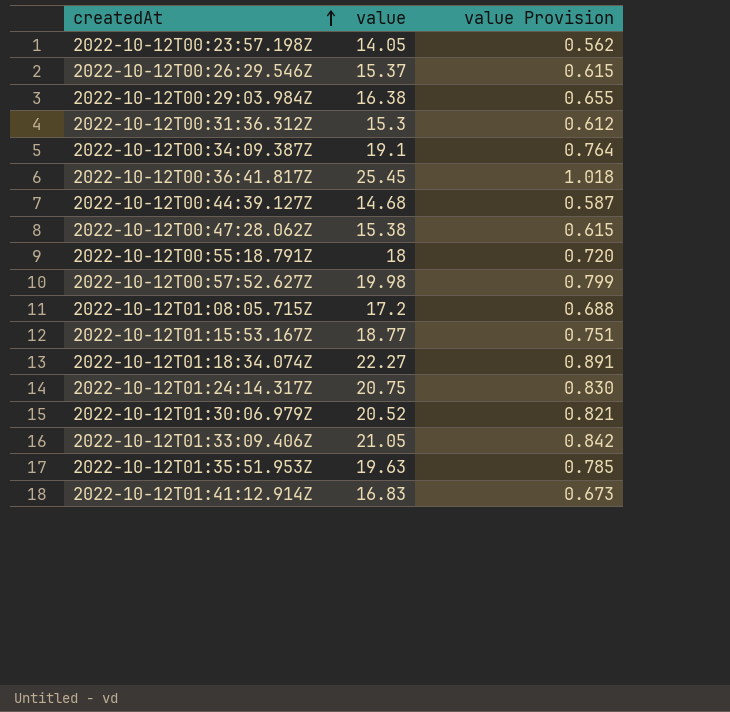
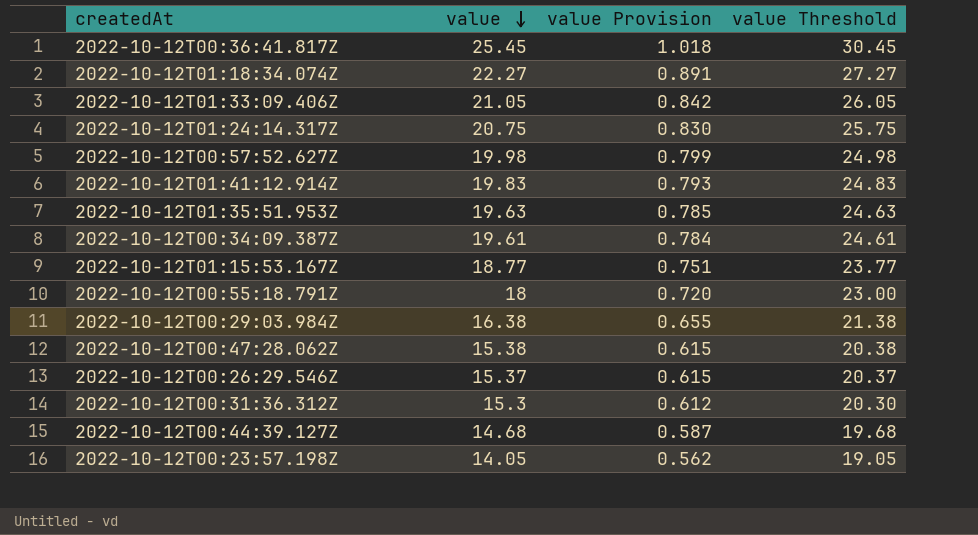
row order: createdAt ascending -> value descending
column value Threshold | formula: none -> [value] + 5
row 2022-10-12T01:08:05.715Z: 17.2 | 0.688 -> none
row 2022-10-12T01:30:06.979Z: 20.52 | 0.821 -> none
2022-10-12T01:41:12.914Z | value: 16.83 -> 19.83
2022-10-12T01:41:12.914Z | value Provision: 0.673 -> 0.793
2022-10-12T00:34:09.387Z | value: 19.1 -> 19.61
2022-10-12T00:34:09.387Z | value Provision: 0.764 -> 0.784

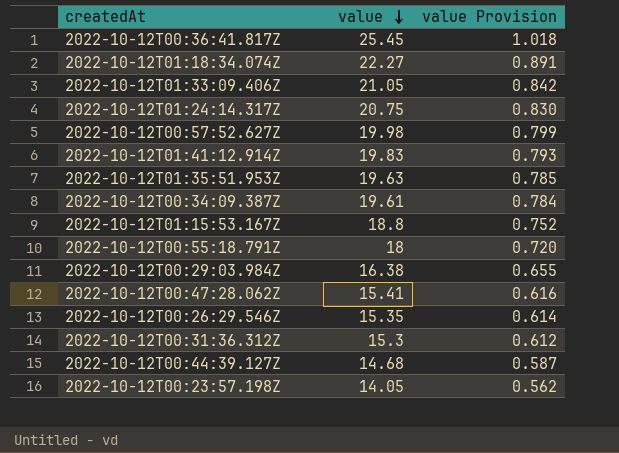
column value Threshold | formula: [value] + 5 -> none
2022-10-12T01:15:53.167Z | value: 18.77 -> 18.8
2022-10-12T01:15:53.167Z | value Provision: 0.751 -> 0.752
2022-10-12T00:47:28.062Z | value: 15.38 -> 15.41
2022-10-12T00:47:28.062Z | value Provision: 0.615 -> 0.616
2022-10-12T00:26:29.546Z | value: 15.37 -> 15.35
2022-10-12T00:26:29.546Z | value Provision: 0.615 -> 0.614

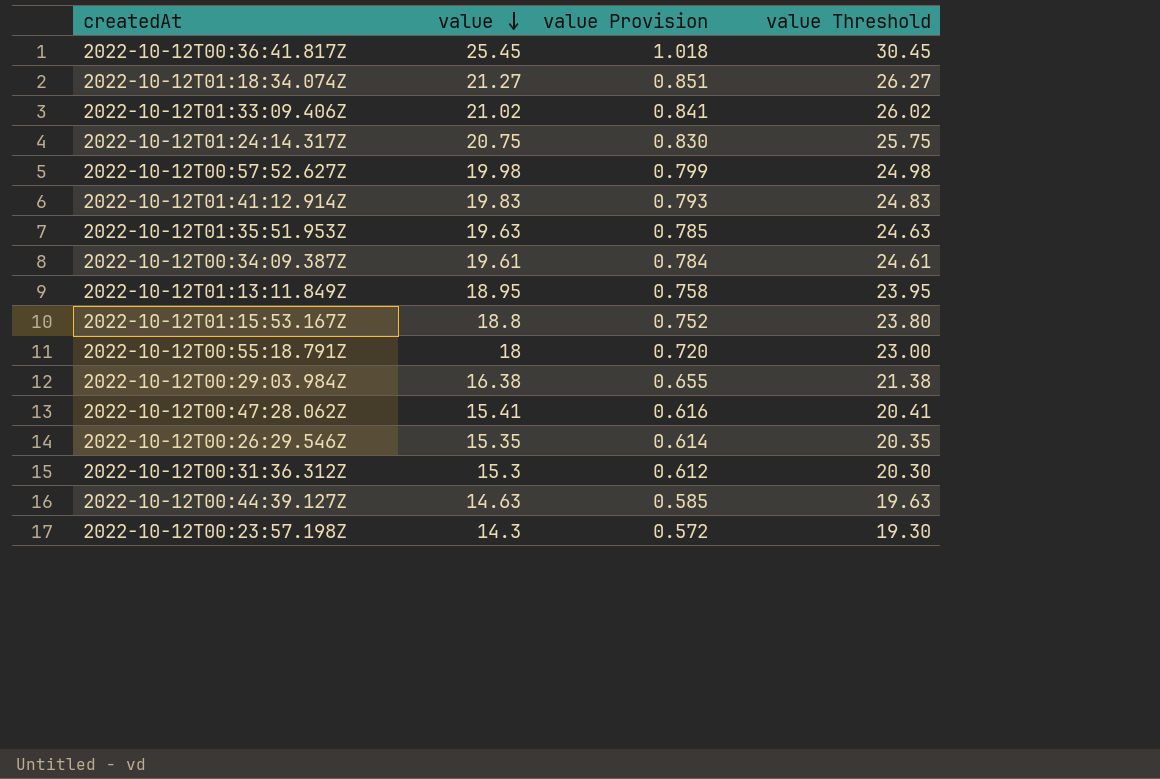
column value Threshold | formula: none -> [value] + 5
2022-10-12T01:18:34.074Z | value: 22.27 -> 21.27
2022-10-12T01:18:34.074Z | value Provision: 0.891 -> 0.851
2022-10-12T01:33:09.406Z | value: 21.05 -> 21.02
2022-10-12T01:33:09.406Z | value Provision: 0.842 -> 0.841
row 2022-10-12T01:13:11.849Z: none -> 18.95 | 0.758 | 23.95
2022-10-12T00:44:39.127Z | value: 14.68 -> 14.63
2022-10-12T00:44:39.127Z | value Provision: 0.587 -> 0.585
2022-10-12T00:23:57.198Z | value: 14.05 -> 14.3
2022-10-12T00:23:57.198Z | value Provision: 0.562 -> 0.572

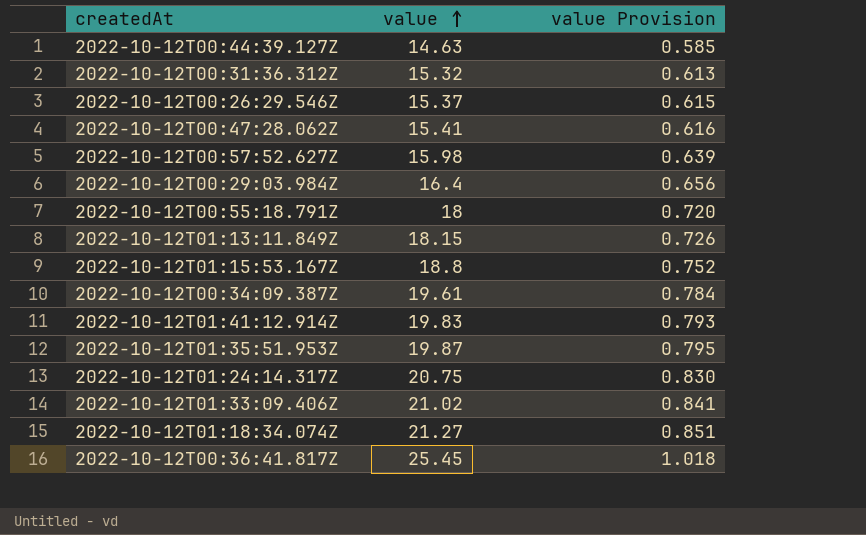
row order: value descending -> value ascending
column value Threshold | formula: [value] + 5 -> none
row 2022-10-12T00:23:57.198Z: 14.3 | 0.572 | 19.30 -> none
2022-10-12T00:31:36.312Z | value: 15.3 -> 15.32
2022-10-12T00:31:36.312Z | value Provision: 0.612 -> 0.613
2022-10-12T00:26:29.546Z | value: 15.35 -> 15.37
2022-10-12T00:26:29.546Z | value Provision: 0.614 -> 0.615
2022-10-12T00:57:52.627Z | value: 19.98 -> 15.98
2022-10-12T00:57:52.627Z | value Provision: 0.799 -> 0.639
2022-10-12T00:29:03.984Z | value: 16.38 -> 16.4
2022-10-12T00:29:03.984Z | value Provision: 0.655 -> 0.656
2022-10-12T01:13:11.849Z | value: 18.95 -> 18.15
2022-10-12T01:13:11.849Z | value Provision: 0.758 -> 0.726
2022-10-12T01:35:51.953Z | value: 19.63 -> 19.87
2022-10-12T01:35:51.953Z | value Provision: 0.785 -> 0.795

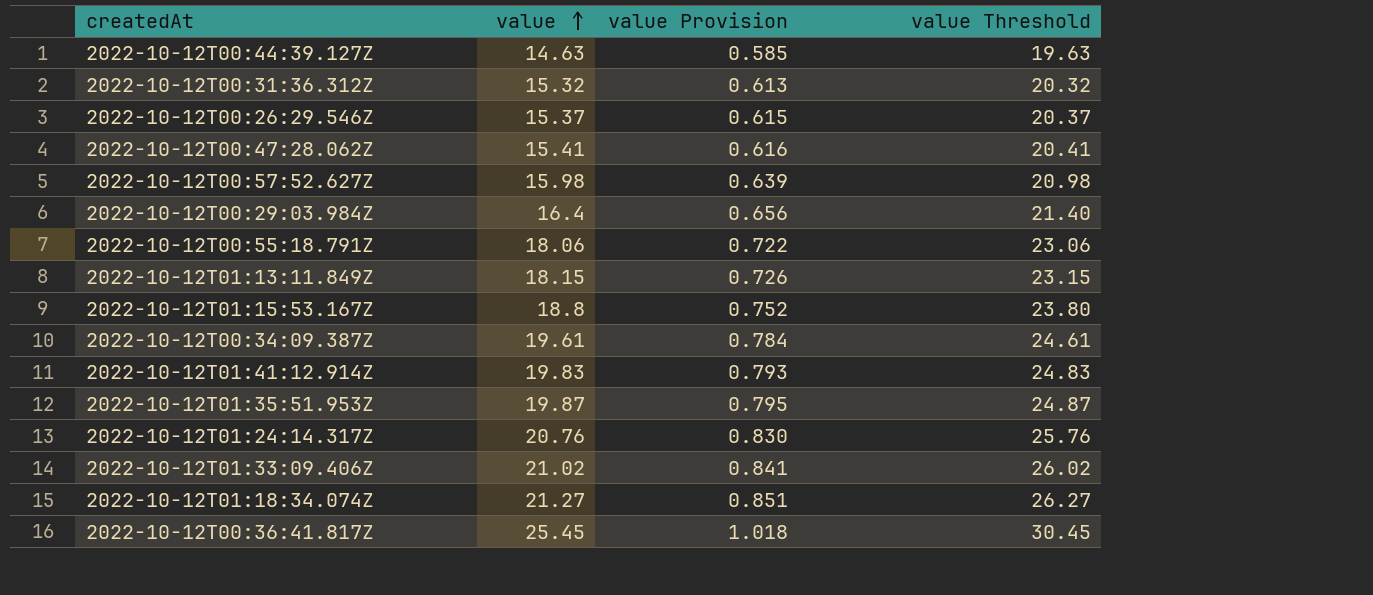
column value Threshold | formula: none -> [value] + 5
2022-10-12T00:55:18.791Z | value: 18 -> 18.06
2022-10-12T00:55:18.791Z | value Provision: 0.720 -> 0.722
2022-10-12T01:24:14.317Z | value: 20.75 -> 20.76

